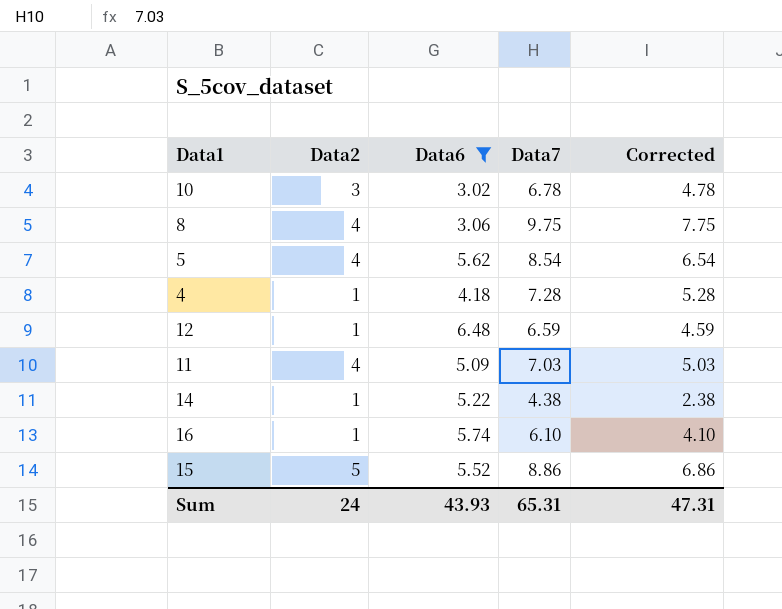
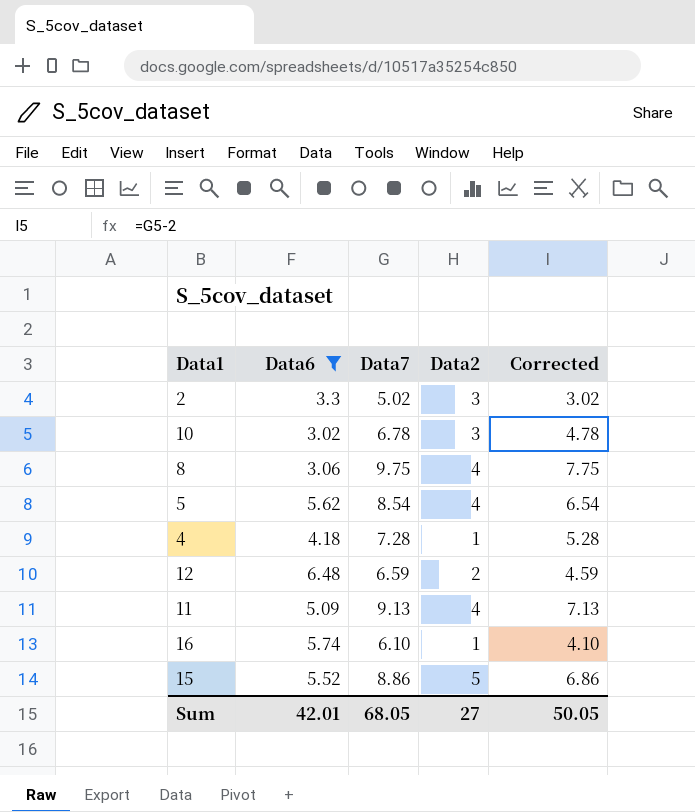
column Data2 | position: 2 -> 4
row 14: 1 | 5.22 | 4.38 | 2.38 -> none
row 2: none -> 3.3 | 5.02 | 3 | 3.02
12 | Data2: 1 -> 2
11 | Data7: 7.03 -> 9.13
11 | Corrected: 5.03 -> 7.13
Sum | Data6: 43.93 -> 42.01
Sum | Data7: 65.31 -> 68.05
Sum | Data2: 24 -> 27
Sum | Corrected: 47.31 -> 50.05

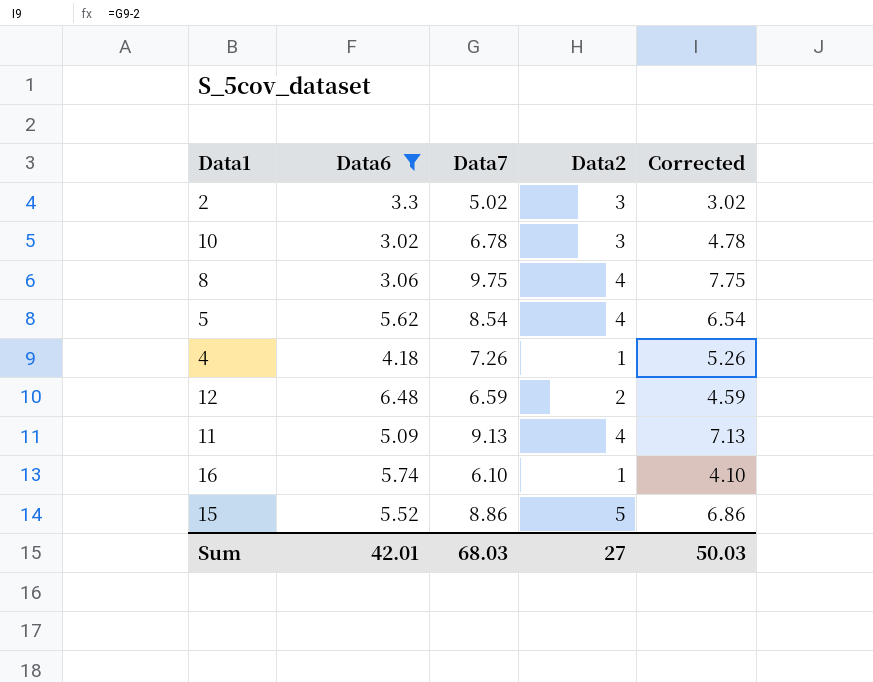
4 | Data7: 7.28 -> 7.26
4 | Corrected: 5.28 -> 5.26
Sum | Data7: 68.05 -> 68.03
Sum | Corrected: 50.05 -> 50.03

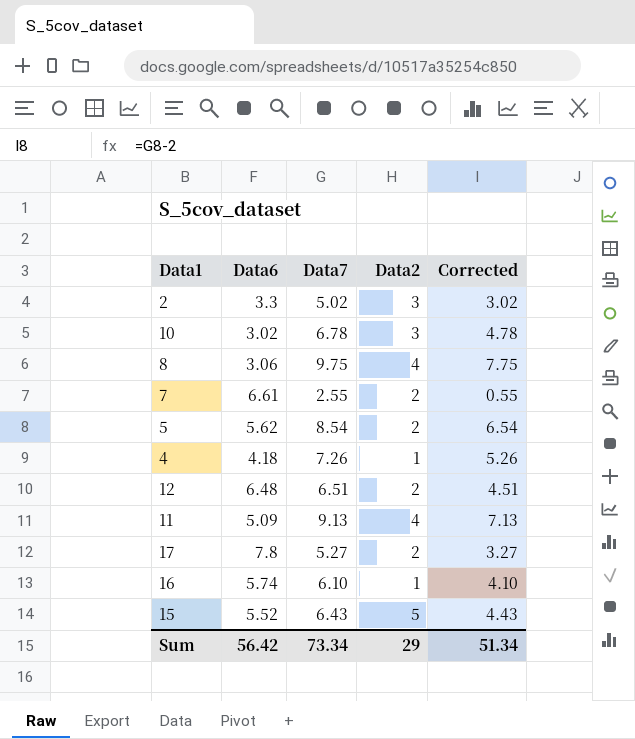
filter: Data6 <= 6.48 -> none
5 | Data2: 4 -> 2
12 | Data7: 6.59 -> 6.51
12 | Corrected: 4.59 -> 4.51
15 | Data7: 8.86 -> 6.43
15 | Corrected: 6.86 -> 4.43
Sum | Data6: 42.01 -> 56.42
Sum | Data7: 68.03 -> 73.34
Sum | Data2: 27 -> 29
Sum | Corrected: 50.03 -> 51.34

